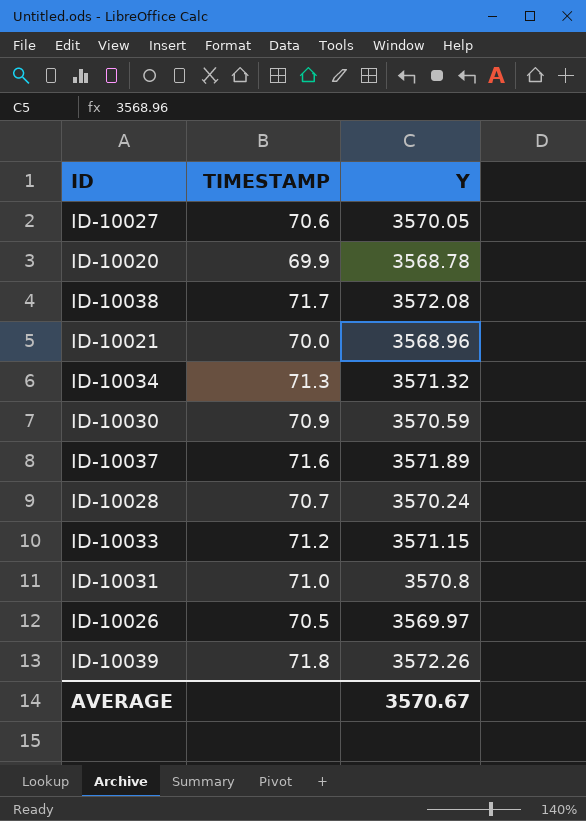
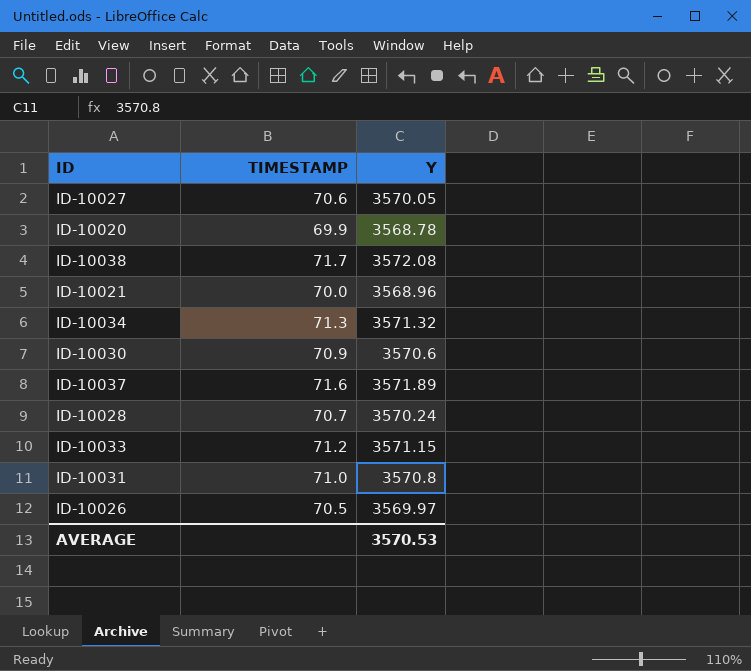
row ID-10039: 71.8 | 3572.26 -> none
ID-10030 | Y: 3570.59 -> 3570.6
AVERAGE | Y: 3570.67 -> 3570.53

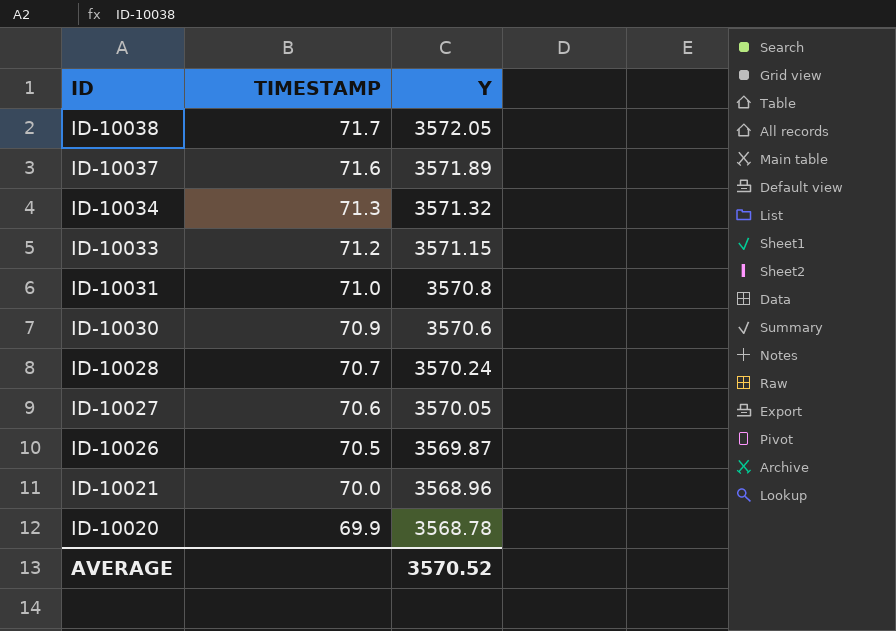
row order: none -> ID descending
ID-10038 | Y: 3572.08 -> 3572.05
ID-10026 | Y: 3569.97 -> 3569.87
AVERAGE | Y: 3570.53 -> 3570.52

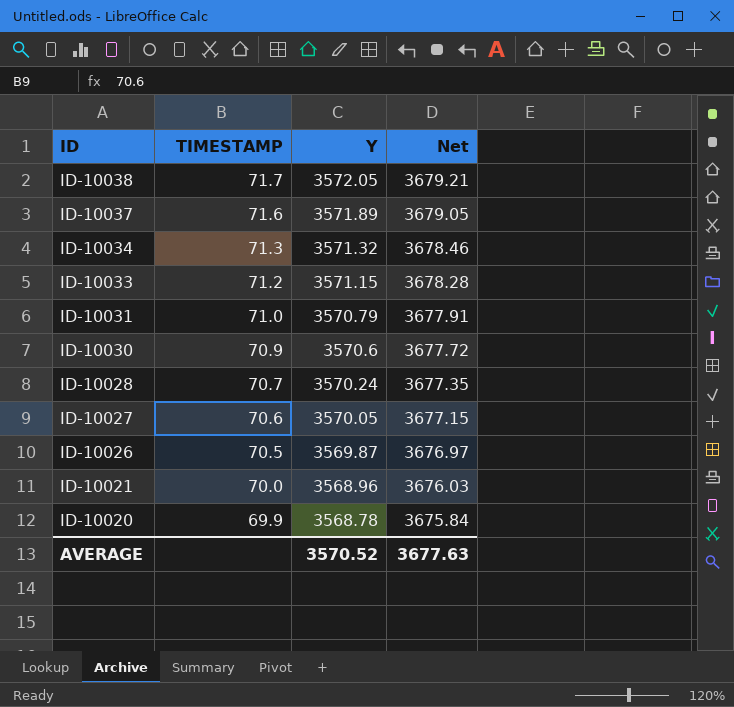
column Net | formula: none -> [Y] * 1.03
ID-10031 | Y: 3570.8 -> 3570.79

